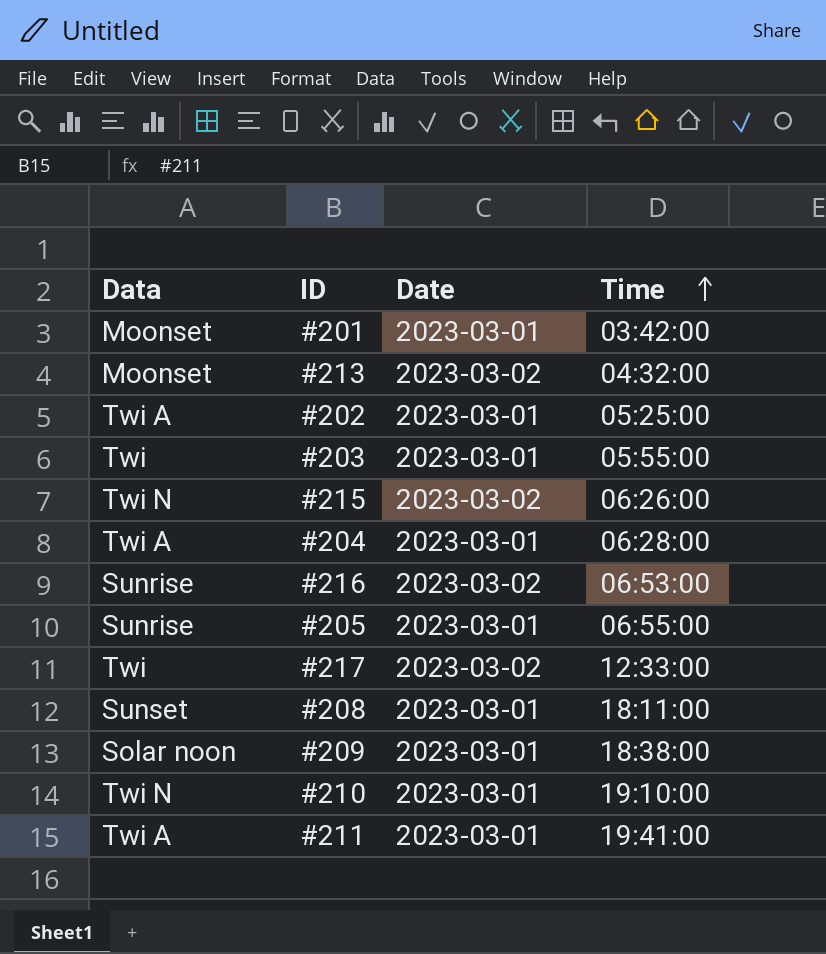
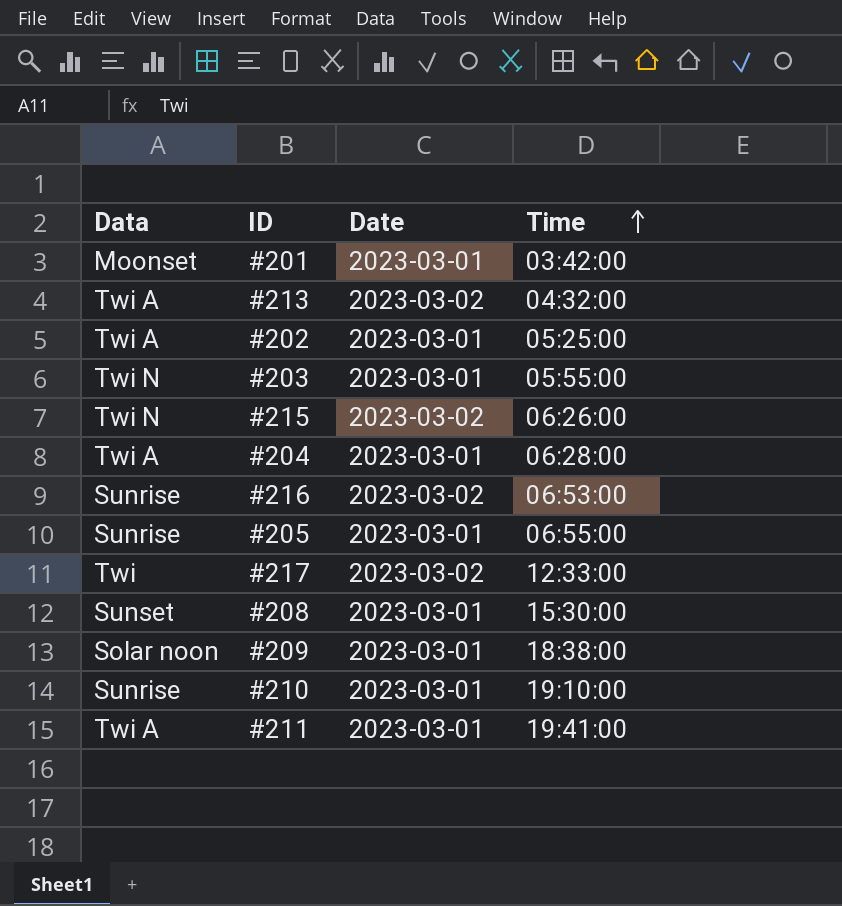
#213 | Data: Moonset -> Twi A
#203 | Data: Twi -> Twi N
#208 | Time: 18:11:00 -> 15:30:00
#210 | Data: Twi N -> Sunrise

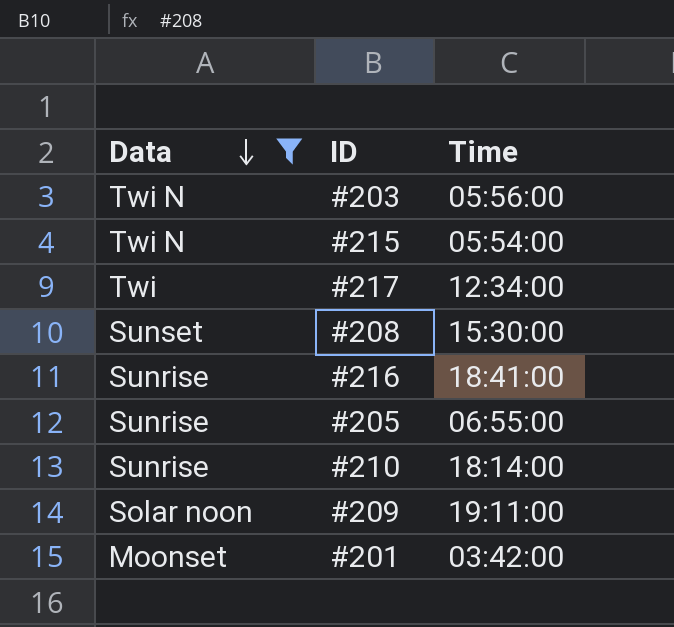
filter: none -> Data != Twi A
row order: Time ascending -> Data descending
column Date | position: 3 -> none
#203 | Time: 05:55:00 -> 05:56:00
#215 | Time: 06:26:00 -> 05:54:00
#217 | Time: 12:33:00 -> 12:34:00
#216 | Time: 06:53:00 -> 18:41:00
#210 | Time: 19:10:00 -> 18:14:00
#209 | Time: 18:38:00 -> 19:11:00

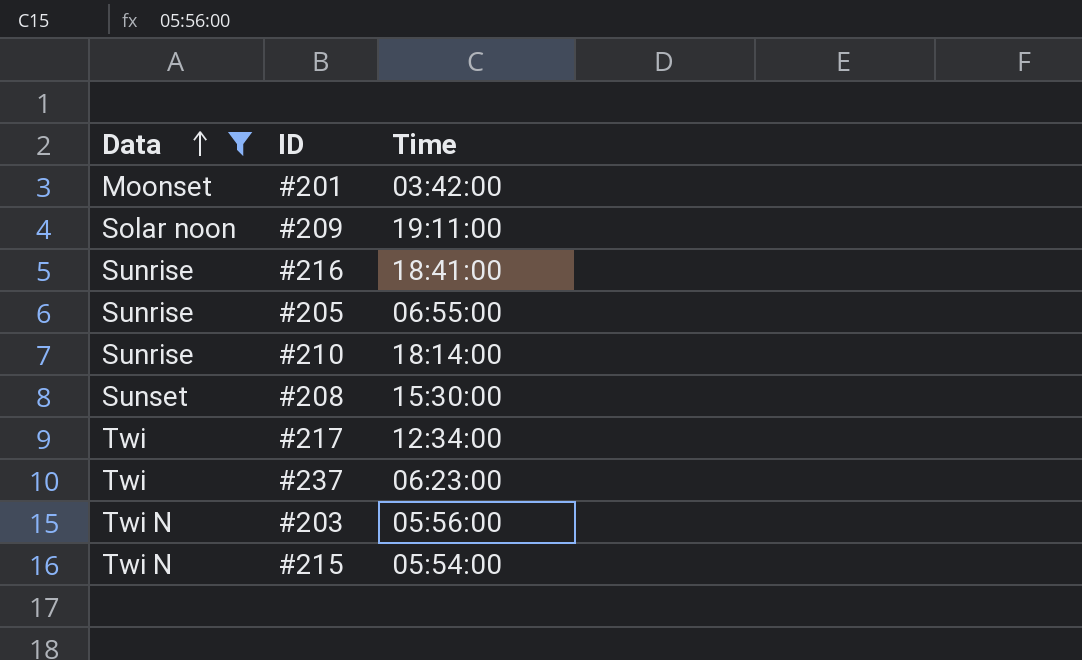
row order: Data descending -> Data ascending
row #237: none -> Twi | 06:23:00

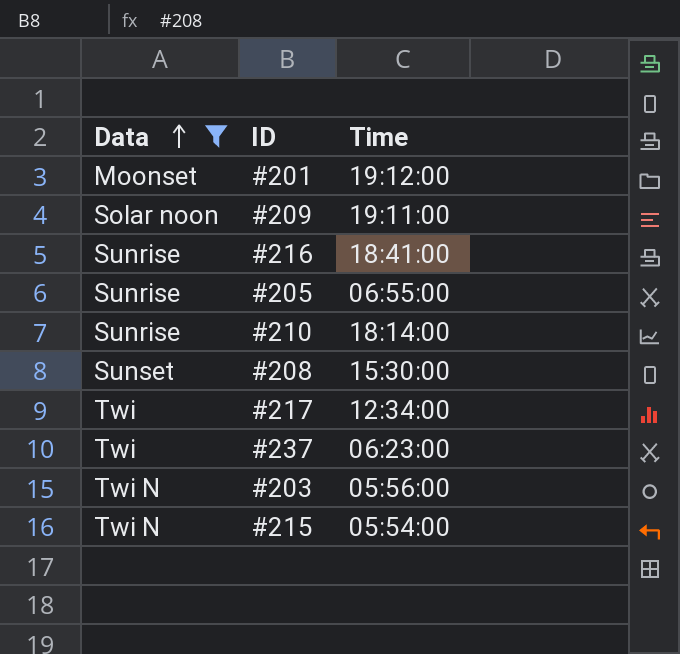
#201 | Time: 03:42:00 -> 19:12:00

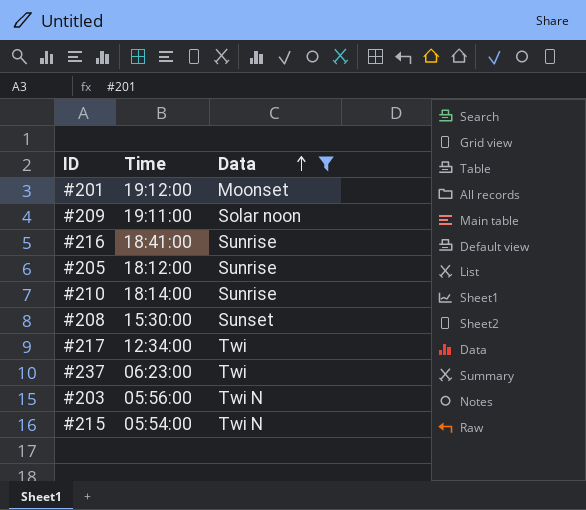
column Data | position: 1 -> 3
#205 | Time: 06:55:00 -> 18:12:00

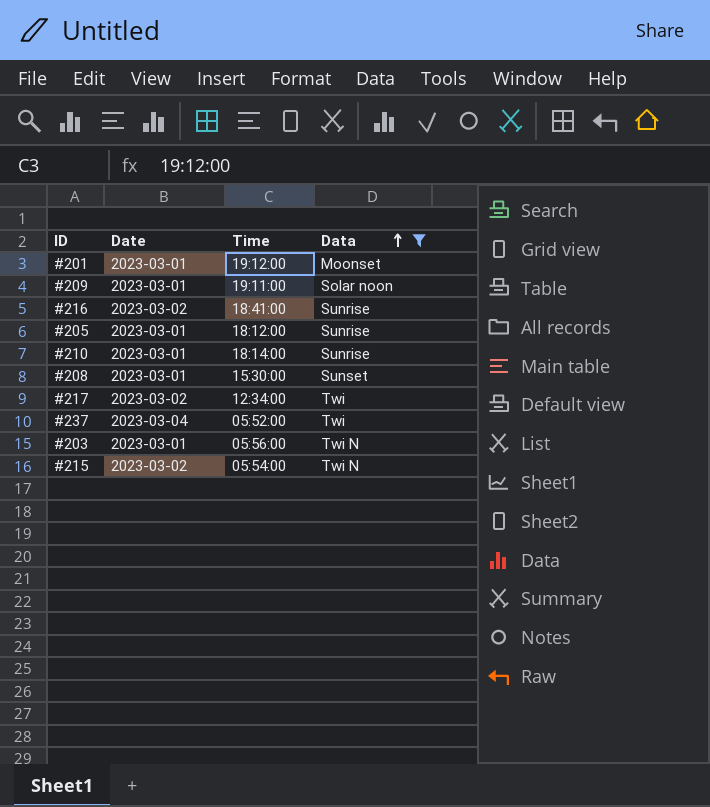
column Date | position: none -> 2
#237 | Time: 06:23:00 -> 05:52:00

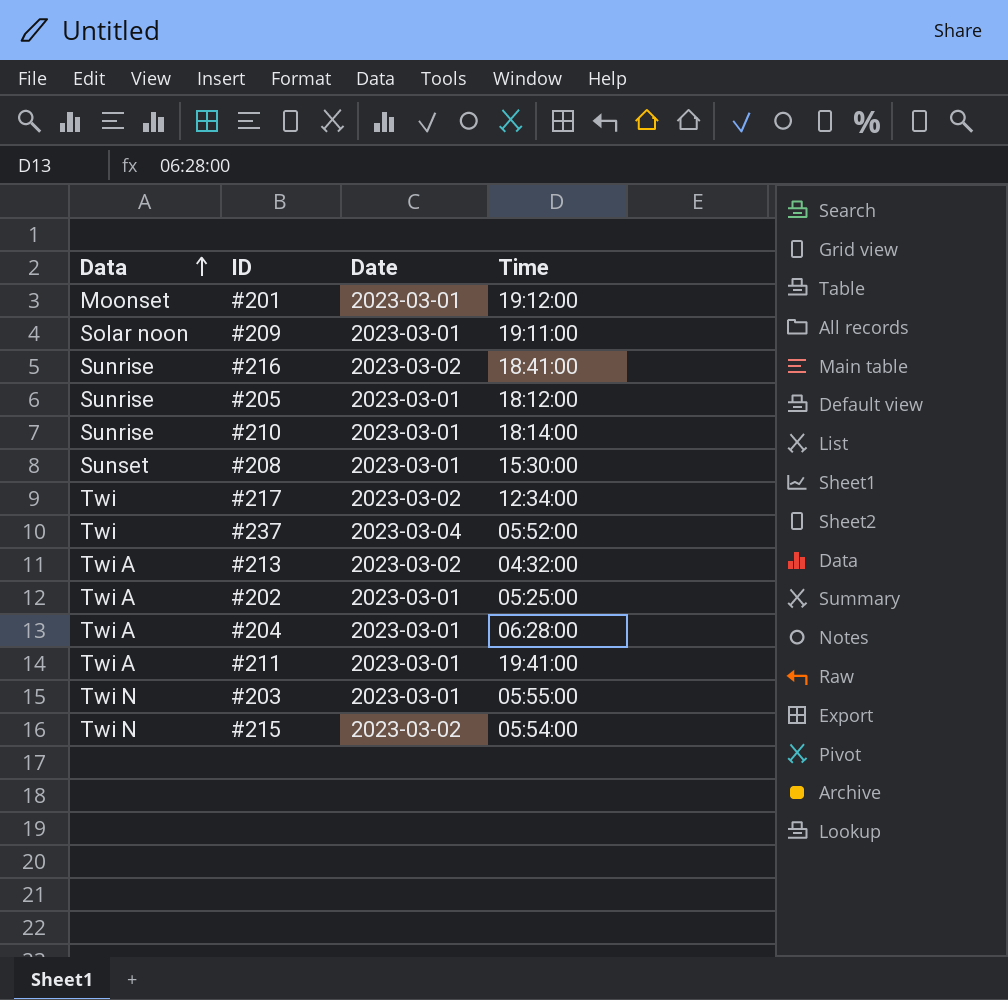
filter: Data != Twi A -> none
column Data | position: 4 -> 1
#203 | Time: 05:56:00 -> 05:55:00

